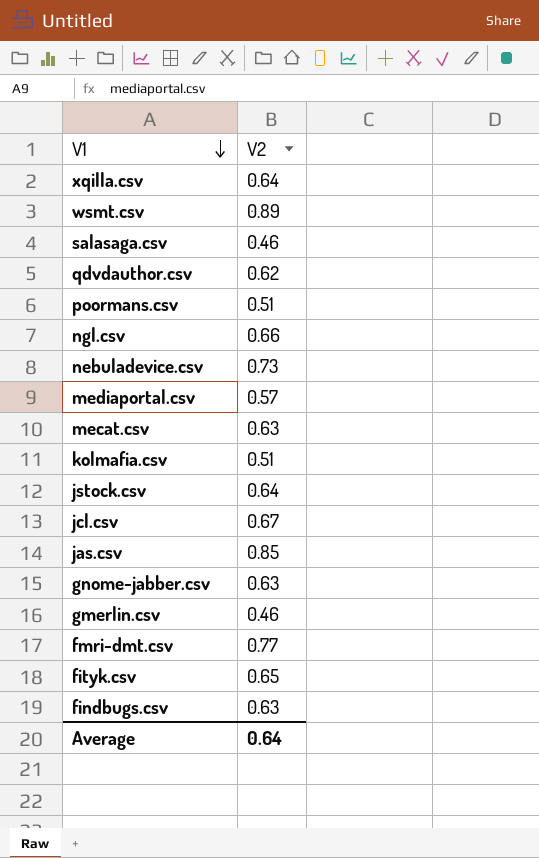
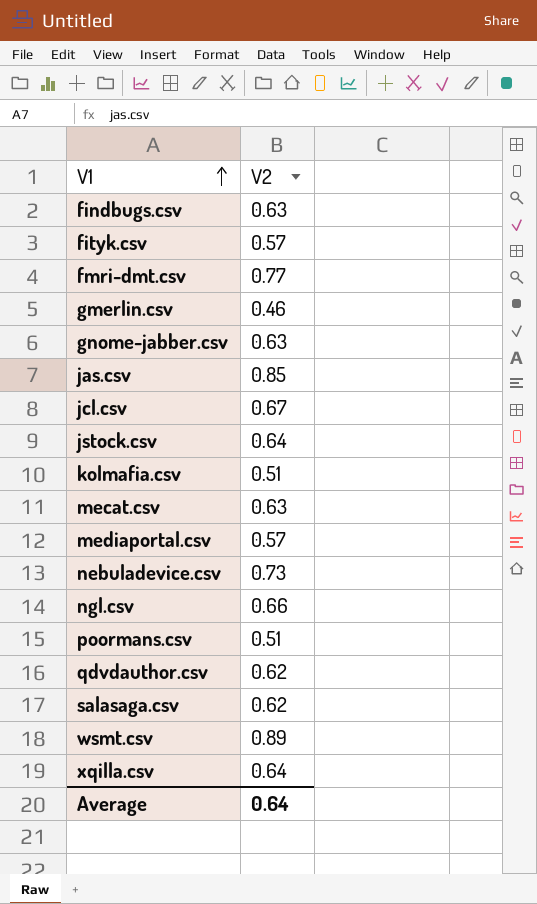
row order: V1 descending -> V1 ascending
fityk.csv | V2: 0.65 -> 0.57
salasaga.csv | V2: 0.46 -> 0.62

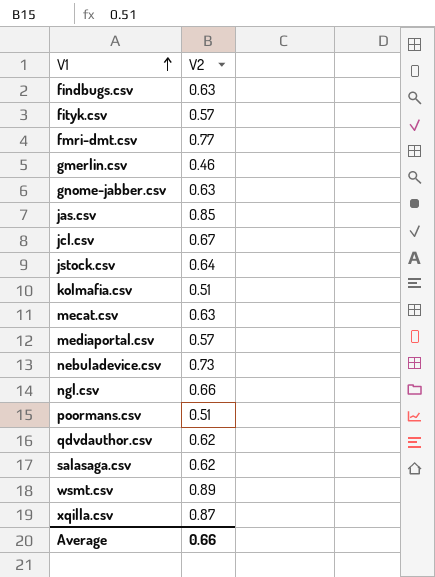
xqilla.csv | V2: 0.64 -> 0.87
Average | V2: 0.64 -> 0.66

